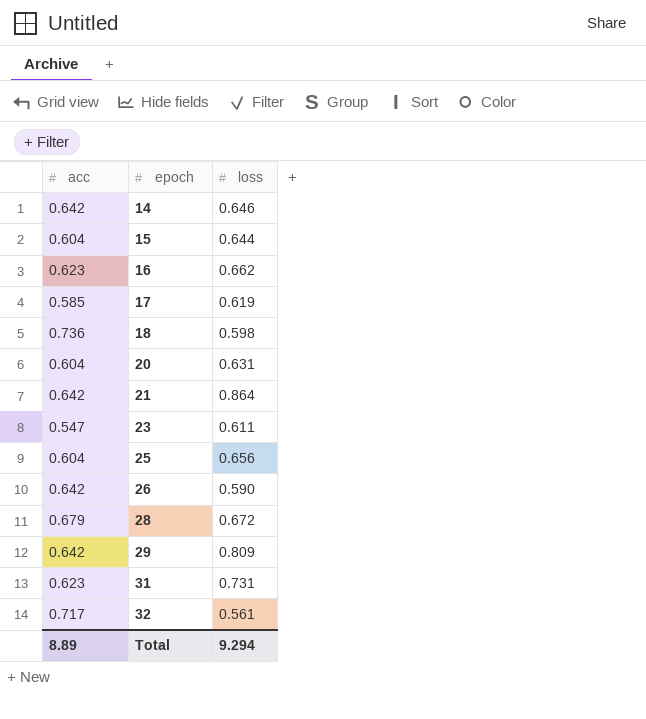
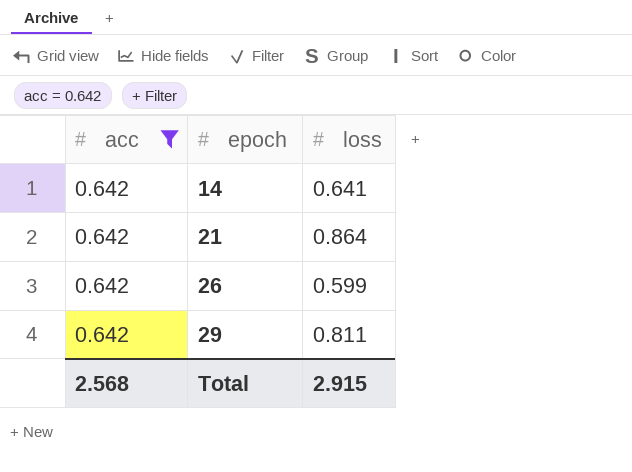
filter: none -> acc = 0.642
14 | loss: 0.646 -> 0.641
26 | loss: 0.590 -> 0.599
29 | loss: 0.809 -> 0.811
Total | acc: 8.89 -> 2.568
Total | loss: 9.294 -> 2.915

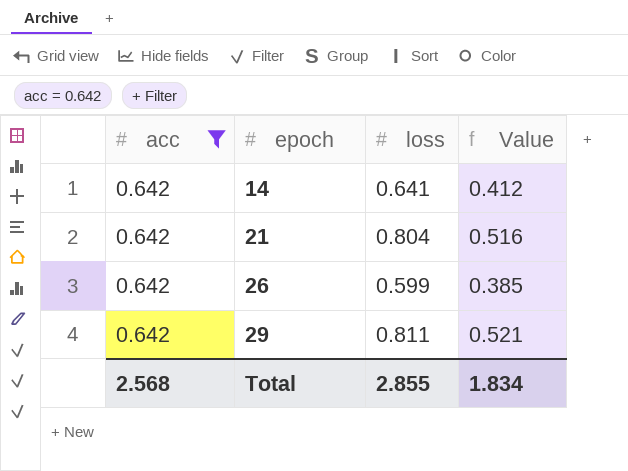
column Value | formula: none -> [acc] * [loss]
21 | loss: 0.864 -> 0.804
Total | loss: 2.915 -> 2.855

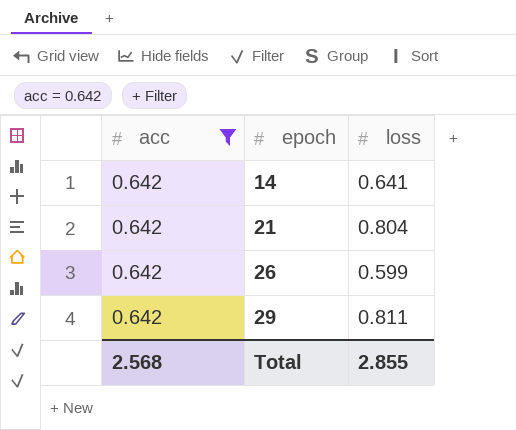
column Value | formula: [acc] * [loss] -> none

